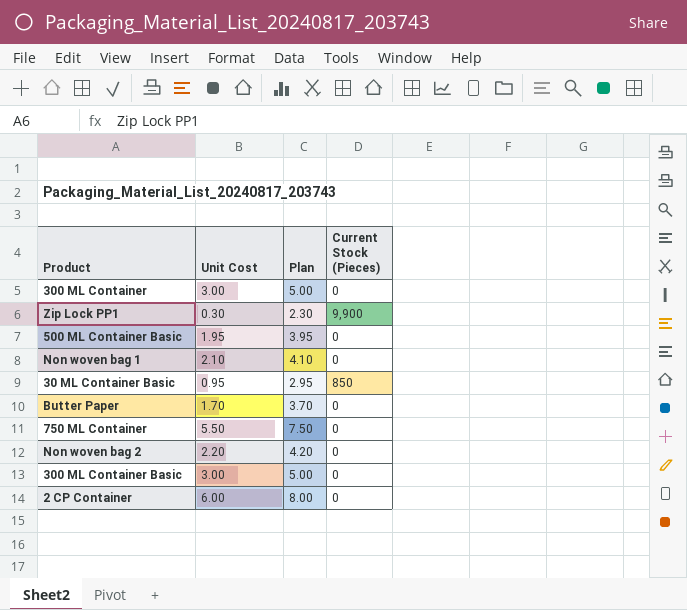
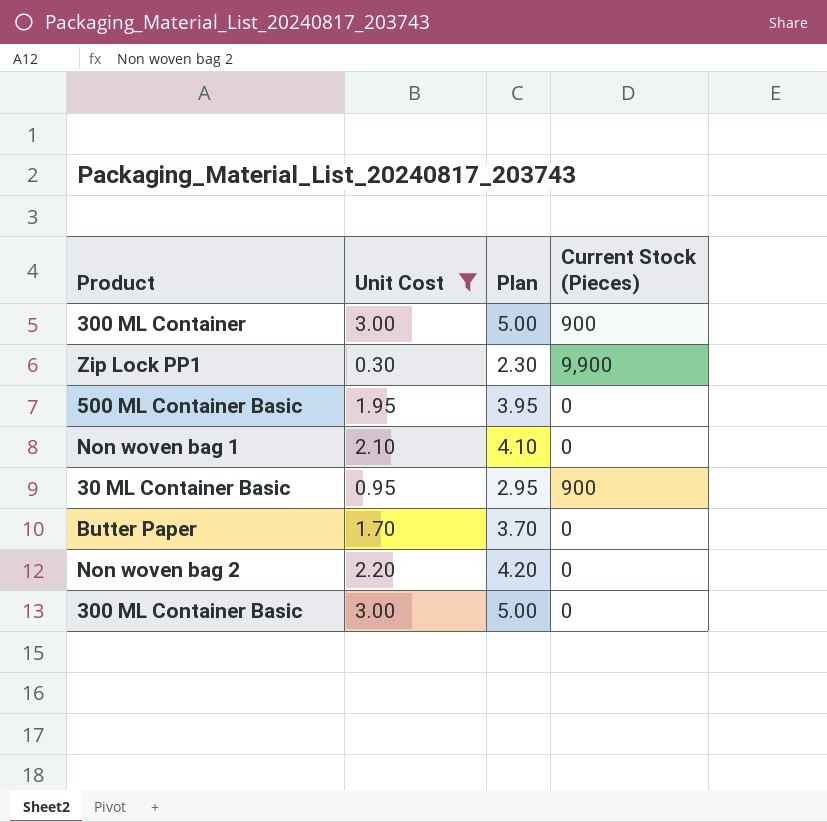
filter: none -> Unit Cost <= 3.00
300 ML Container | Current Stock (Pieces): 0 -> 900
30 ML Container Basic | Current Stock (Pieces): 850 -> 900

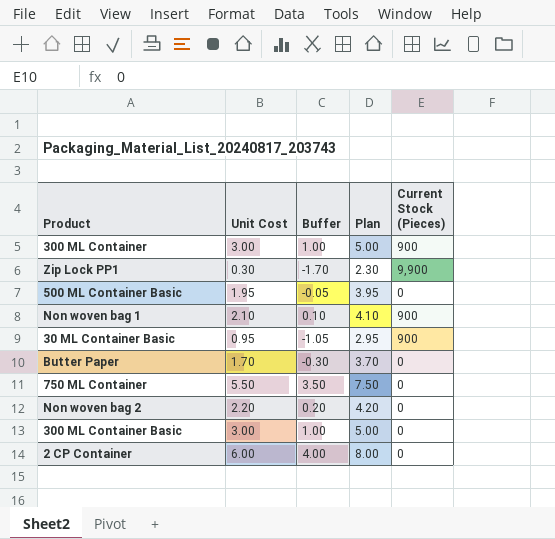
filter: Unit Cost <= 3.00 -> none
column Buffer | formula: none -> [Unit Cost] - 2
Non woven bag 1 | Current Stock (Pieces): 0 -> 900

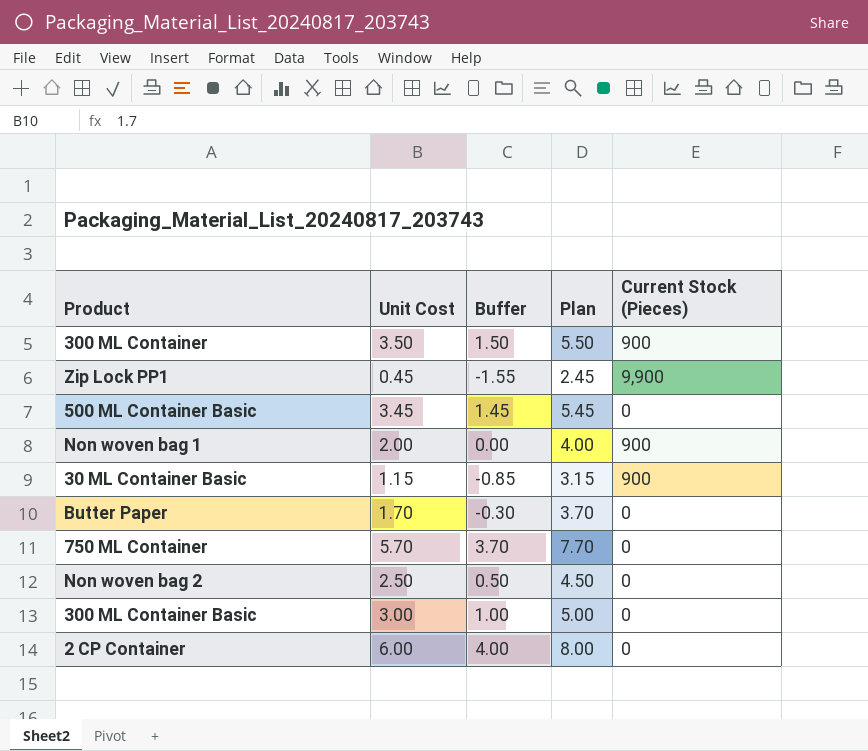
300 ML Container | Unit Cost: 3.00 -> 3.50
300 ML Container | Buffer: 1.00 -> 1.50
300 ML Container | Plan: 5.00 -> 5.50
Zip Lock PP1 | Unit Cost: 0.30 -> 0.45
Zip Lock PP1 | Buffer: -1.70 -> -1.55
Zip Lock PP1 | Plan: 2.30 -> 2.45
500 ML Container Basic | Unit Cost: 1.95 -> 3.45
500 ML Container Basic | Buffer: -0.05 -> 1.45
500 ML Container Basic | Plan: 3.95 -> 5.45
Non woven bag 1 | Unit Cost: 2.10 -> 2.00
Non woven bag 1 | Buffer: 0.10 -> 0.00
Non woven bag 1 | Plan: 4.10 -> 4.00
30 ML Container Basic | Unit Cost: 0.95 -> 1.15
30 ML Container Basic | Buffer: -1.05 -> -0.85
30 ML Container Basic | Plan: 2.95 -> 3.15
750 ML Container | Unit Cost: 5.50 -> 5.70
750 ML Container | Buffer: 3.50 -> 3.70
750 ML Container | Plan: 7.50 -> 7.70
Non woven bag 2 | Unit Cost: 2.20 -> 2.50
Non woven bag 2 | Buffer: 0.20 -> 0.50
Non woven bag 2 | Plan: 4.20 -> 4.50

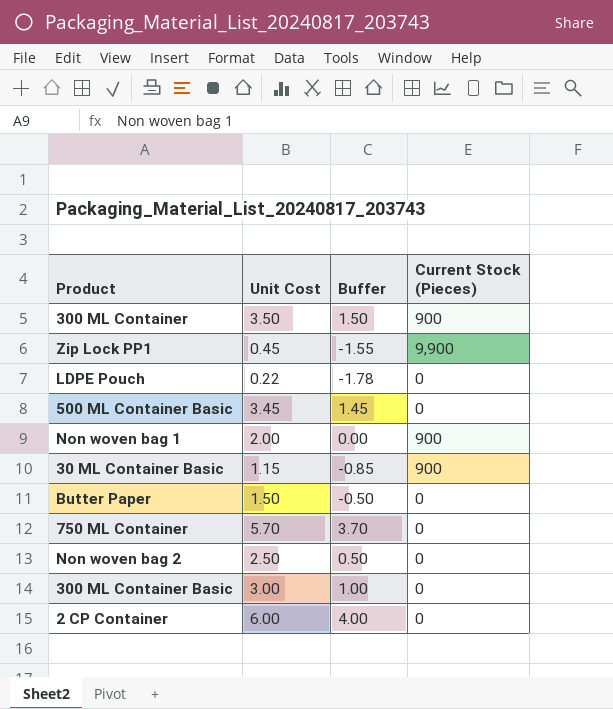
column Plan | formula: [Unit Cost] + 2 -> none
row LDPE Pouch: none -> 0.22 | -1.78 | 0
Butter Paper | Unit Cost: 1.70 -> 1.50
Butter Paper | Buffer: -0.30 -> -0.50

